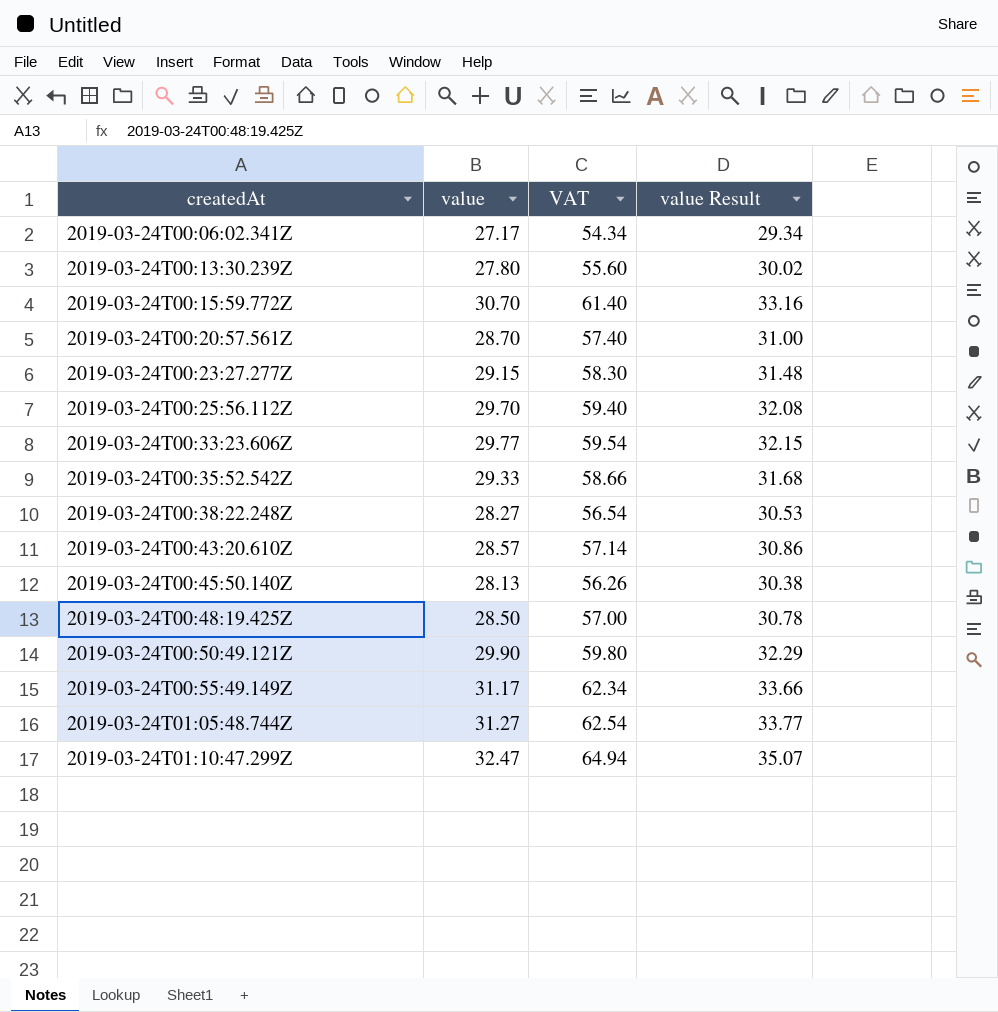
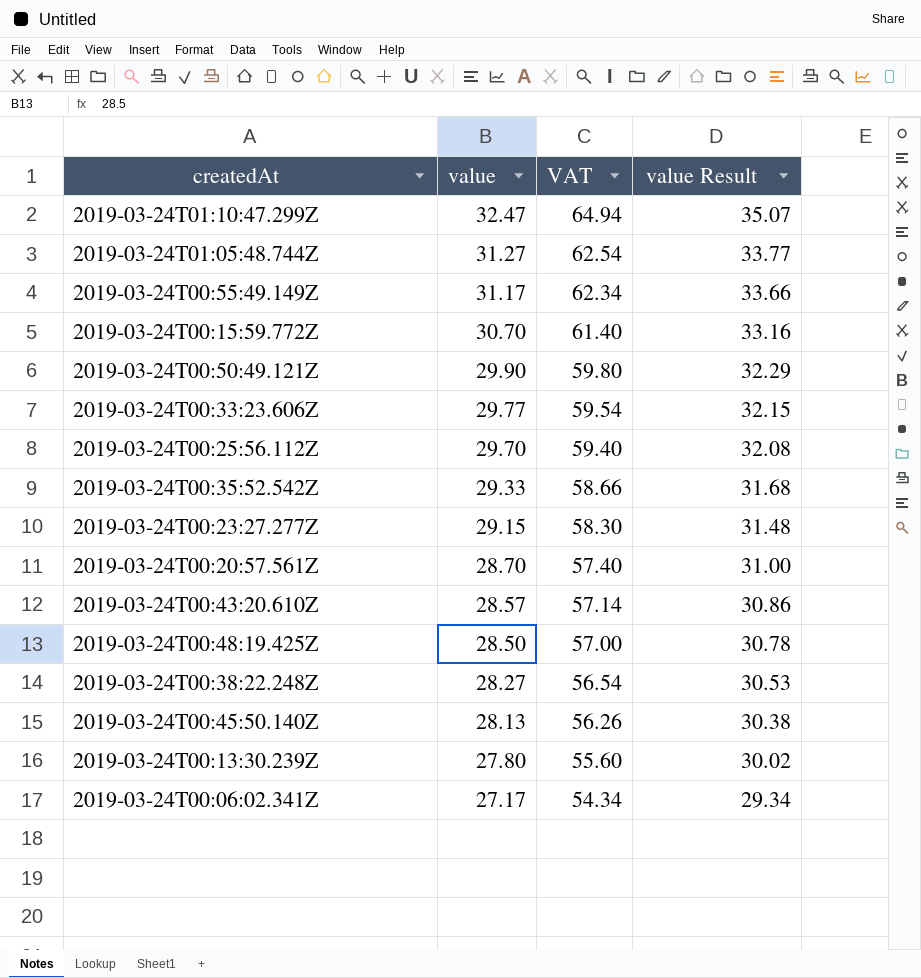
row order: createdAt ascending -> value descending

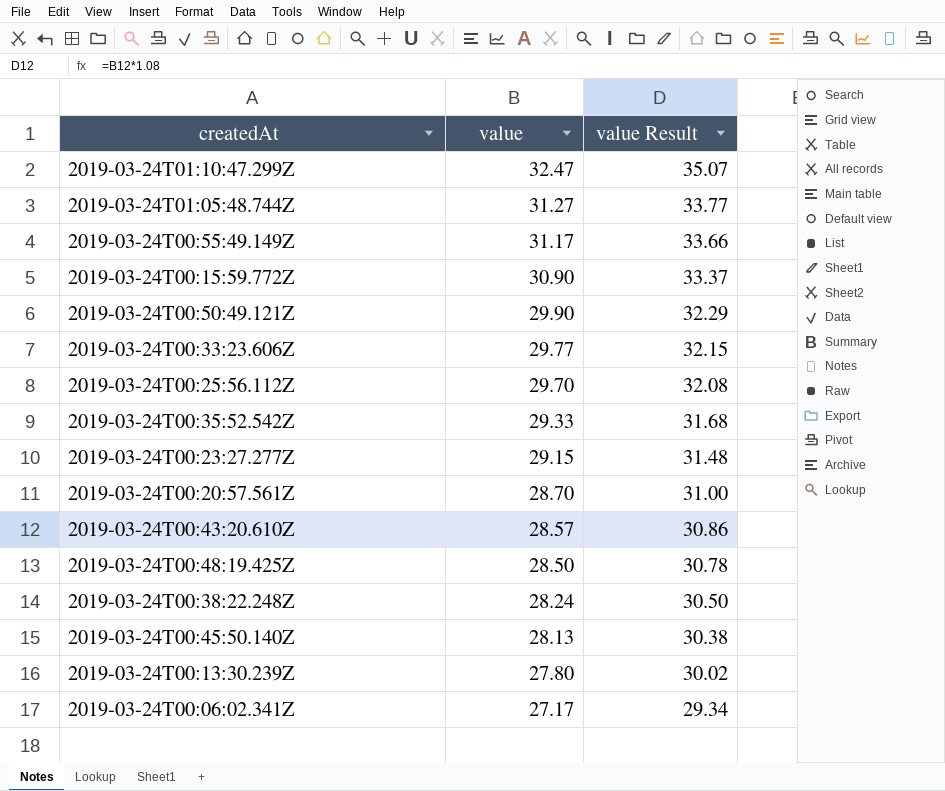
column VAT | formula: [value] * 2 -> none
2019-03-24T00:15:59.772Z | value: 30.70 -> 30.90
2019-03-24T00:15:59.772Z | value Result: 33.16 -> 33.37
2019-03-24T00:38:22.248Z | value: 28.27 -> 28.24
2019-03-24T00:38:22.248Z | value Result: 30.53 -> 30.50

